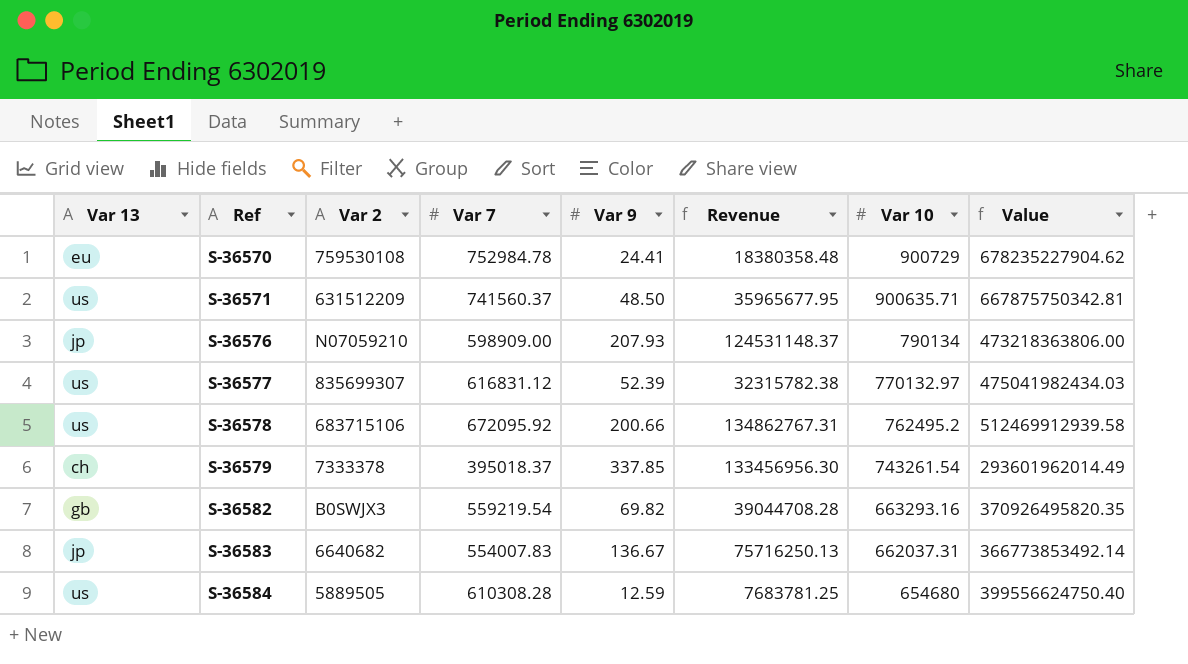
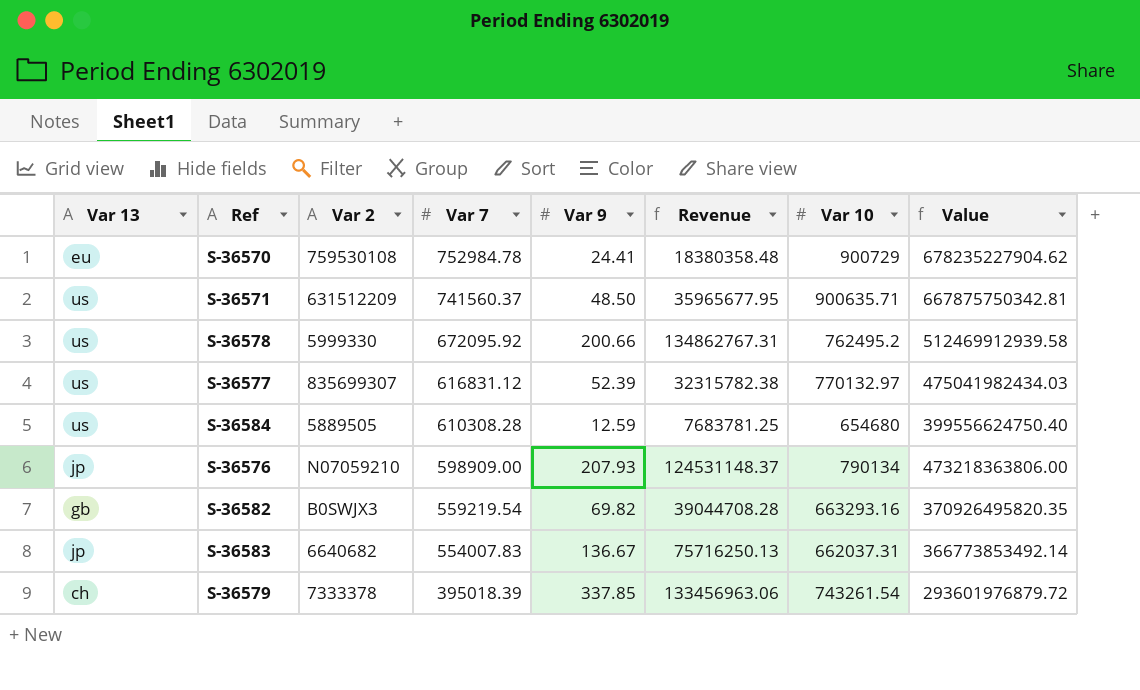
row order: Ref ascending -> Var 7 descending
S-36578 | Var 2: 683715106 -> 5999330
S-36579 | Var 7: 395018.37 -> 395018.39
S-36579 | Revenue: 133456956.30 -> 133456963.06
S-36579 | Value: 293601962014.49 -> 293601976879.72

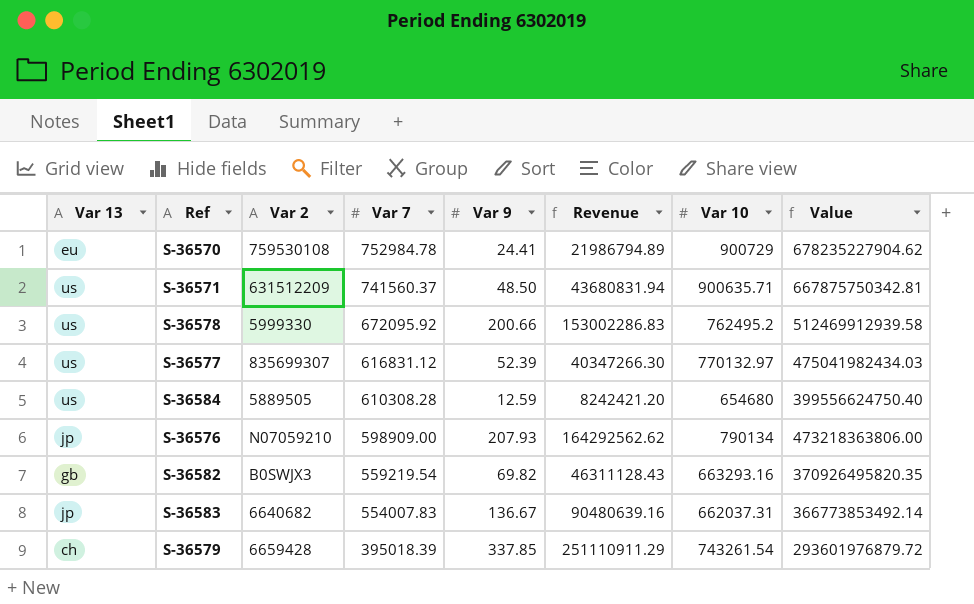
column Revenue | formula: [Var 7] * [Var 9] -> [Var 9] * [Var 10]
S-36579 | Var 2: 7333378 -> 6659428

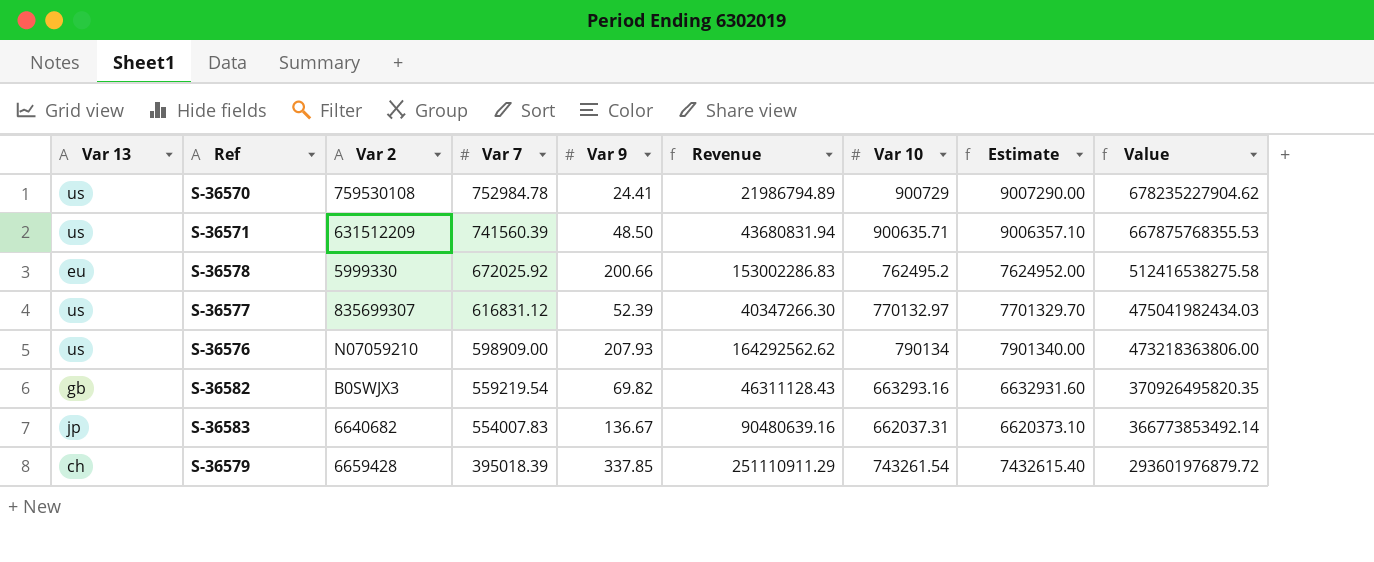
column Estimate | formula: none -> [Var 10] * 10
row S-36584: us | 5889505 | 610308.28 | 12.59 | 8242421.20 | 654680 | 399556624750.40 -> none
S-36570 | Var 13: eu -> us
S-36571 | Var 7: 741560.37 -> 741560.39
S-36571 | Value: 667875750342.81 -> 667875768355.53
S-36578 | Var 13: us -> eu
S-36578 | Var 7: 672095.92 -> 672025.92
S-36578 | Value: 512469912939.58 -> 512416538275.58
S-36576 | Var 13: jp -> us

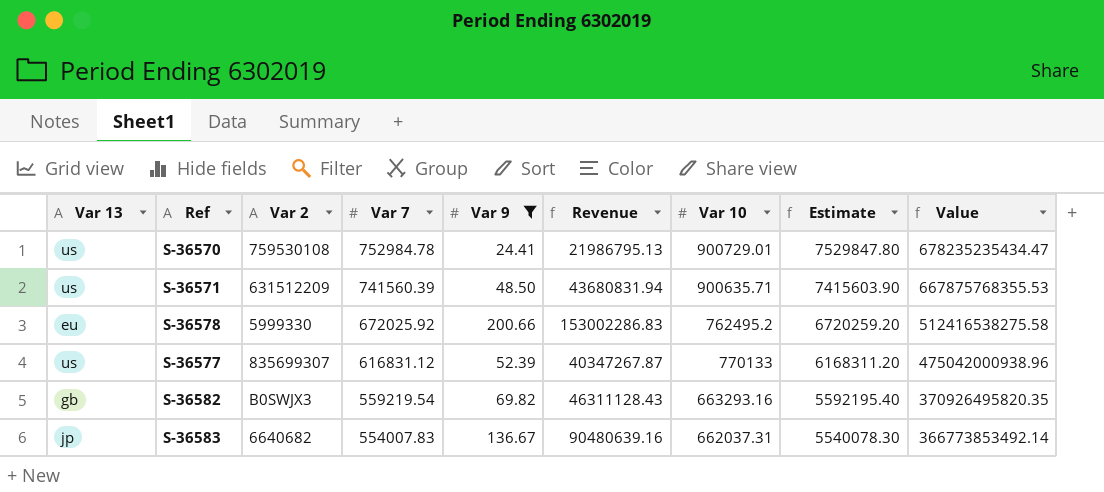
filter: none -> Var 9 <= 200.66
column Estimate | formula: [Var 10] * 10 -> [Var 7] * 10
S-36570 | Revenue: 21986794.89 -> 21986795.13
S-36570 | Var 10: 900729 -> 900729.01
S-36570 | Value: 678235227904.62 -> 678235235434.47
S-36577 | Revenue: 40347266.30 -> 40347267.87
S-36577 | Var 10: 770132.97 -> 770133
S-36577 | Value: 475041982434.03 -> 475042000938.96

